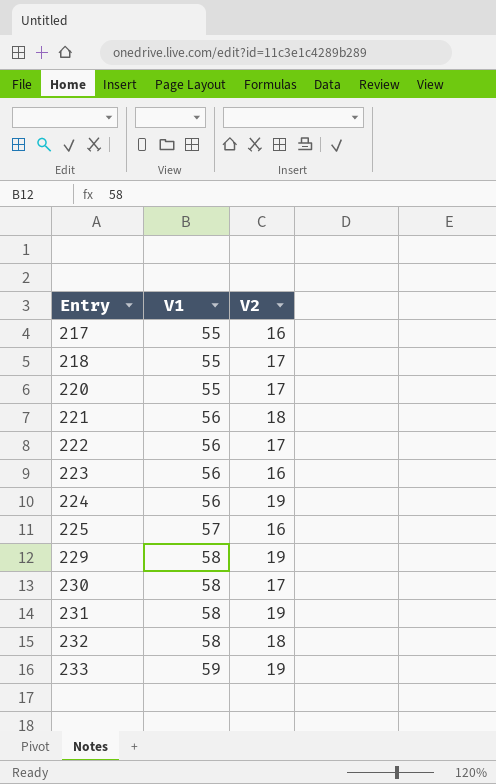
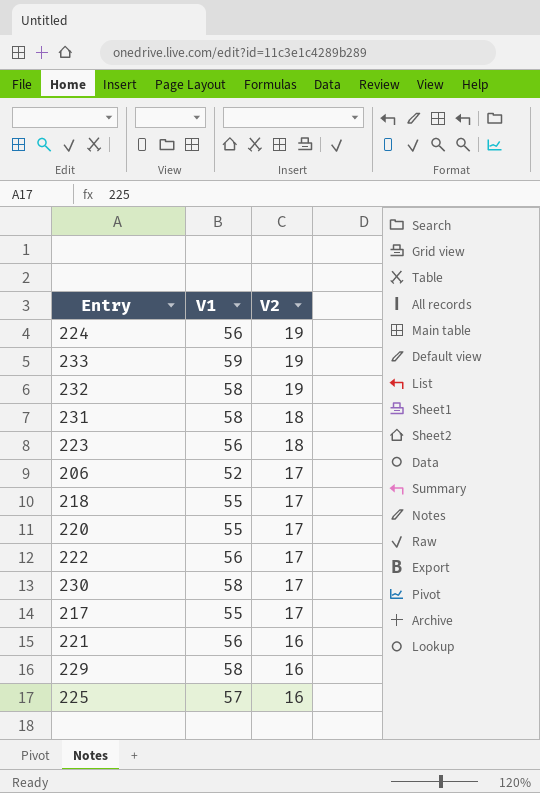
row order: Entry ascending -> V2 descending
232 | V2: 18 -> 19
231 | V2: 19 -> 18
223 | V2: 16 -> 18
row 206: none -> 52 | 17
217 | V2: 16 -> 17
221 | V2: 18 -> 16
229 | V2: 19 -> 16

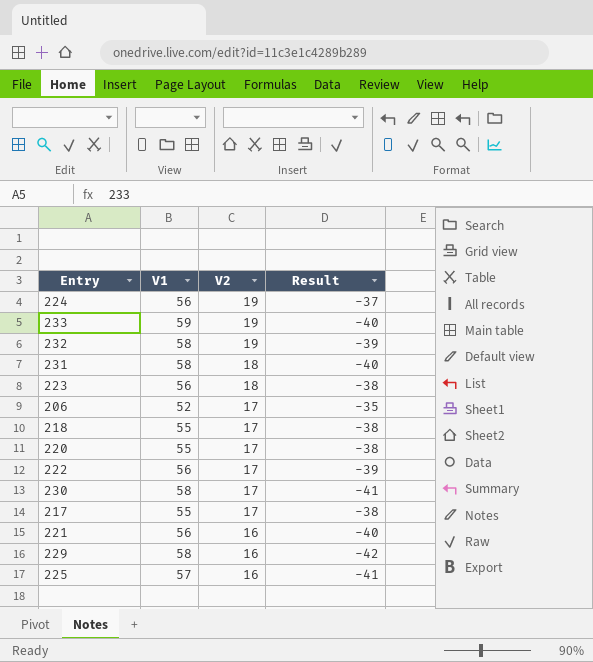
column Result | formula: none -> [V2] - [V1]

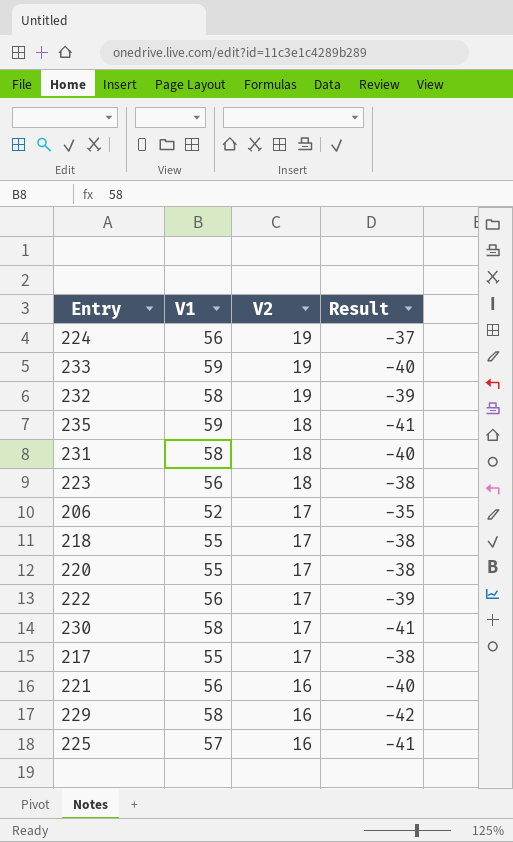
row 235: none -> 59 | 18 | -41

